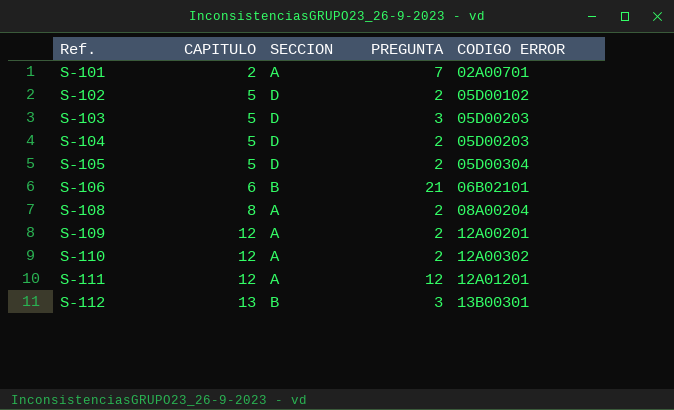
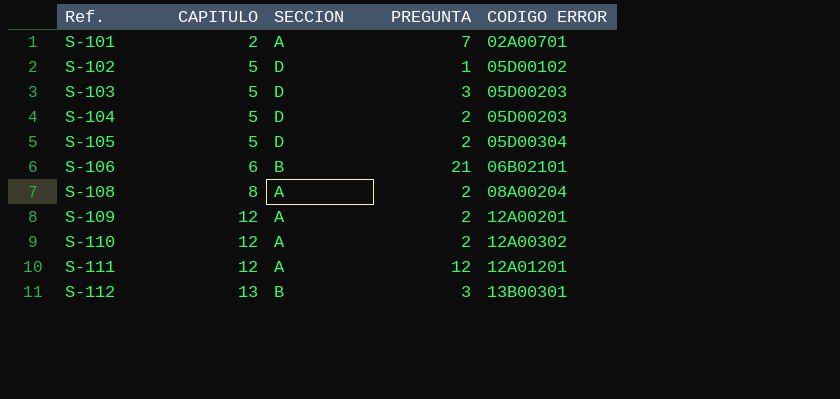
S-102 | PREGUNTA: 2 -> 1

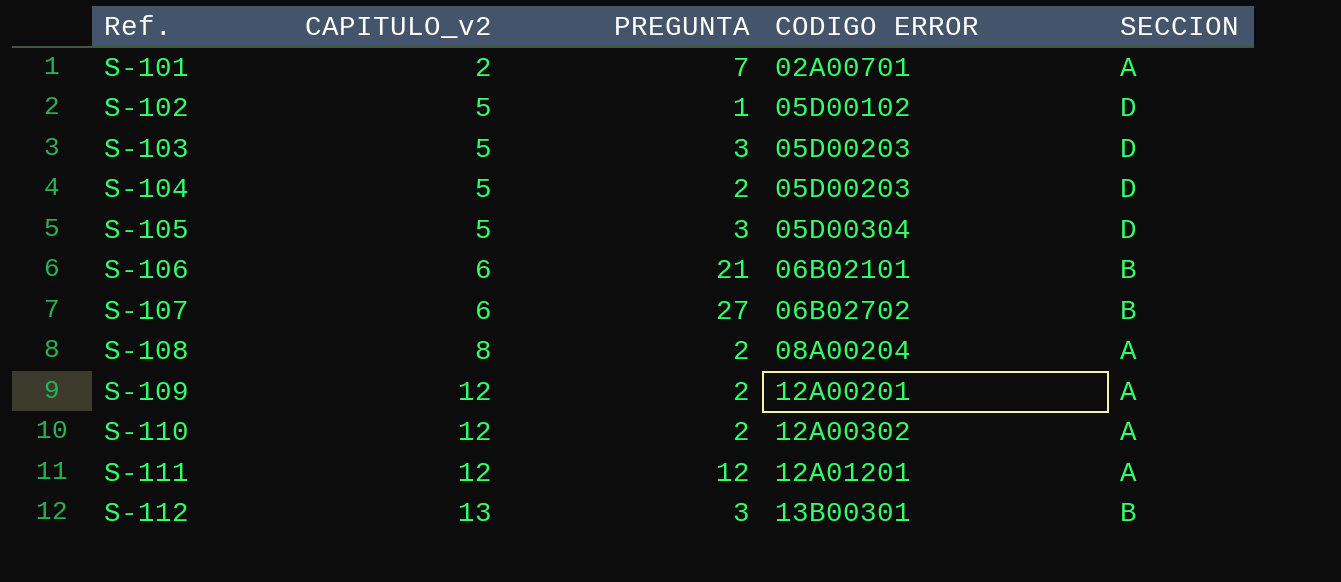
column name: CAPITULO -> CAPITULO_v2
column SECCION | position: 3 -> 5
S-105 | PREGUNTA: 2 -> 3
row S-107: none -> 6 | 27 | 06B02702 | B

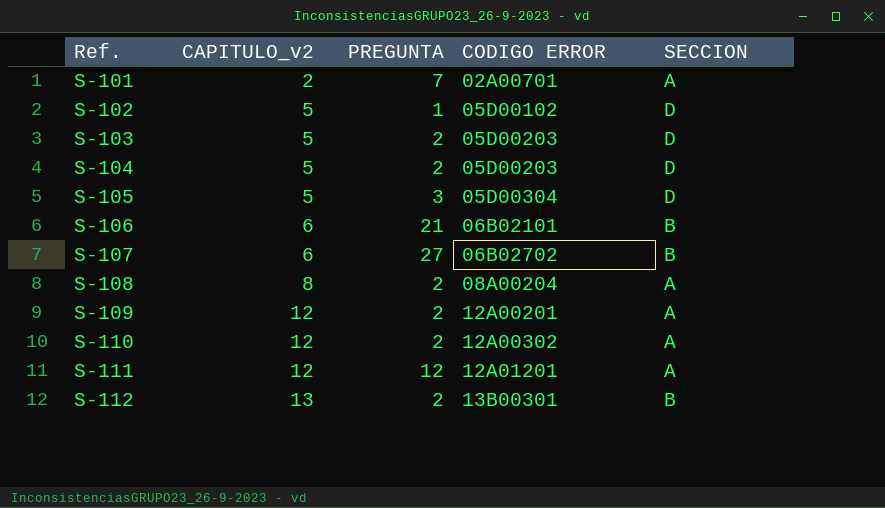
S-103 | PREGUNTA: 3 -> 2
S-112 | PREGUNTA: 3 -> 2

